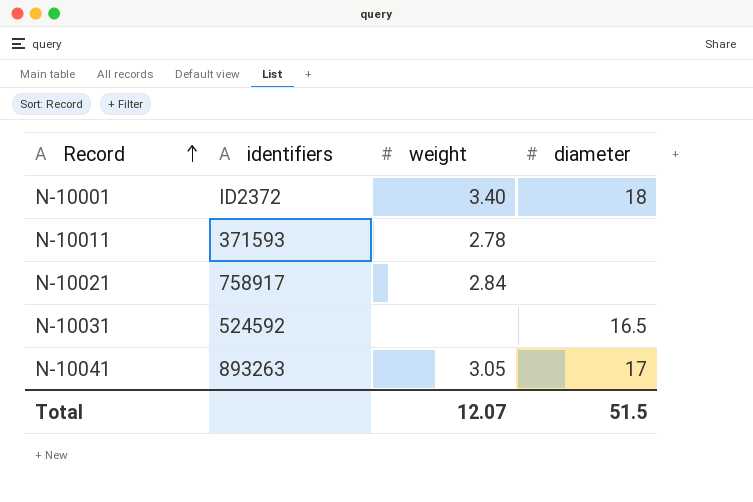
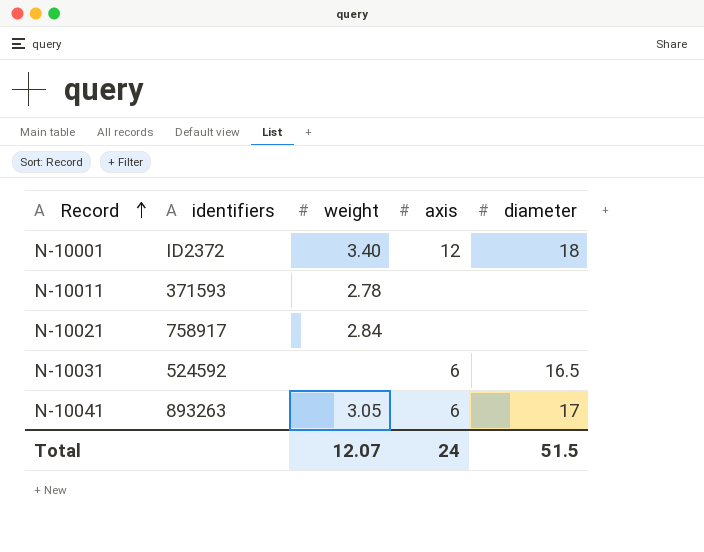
column axis | position: none -> 4

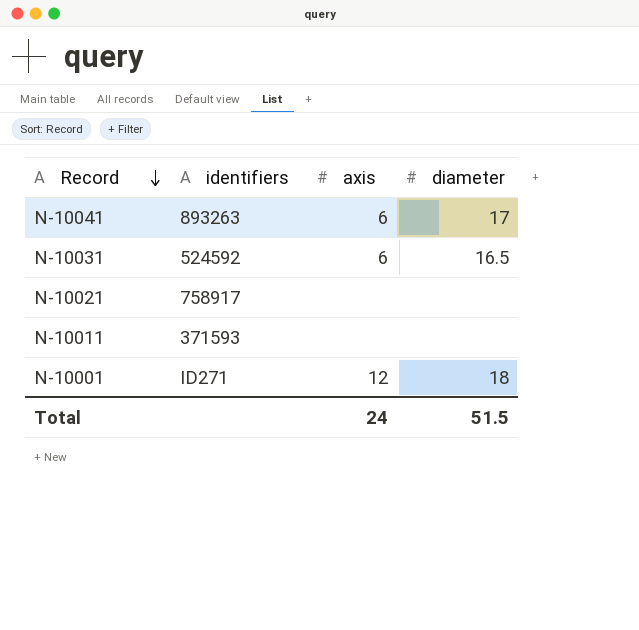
row order: Record ascending -> Record descending
column weight | position: 3 -> none
N-10001 | identifiers: ID2372 -> ID271

